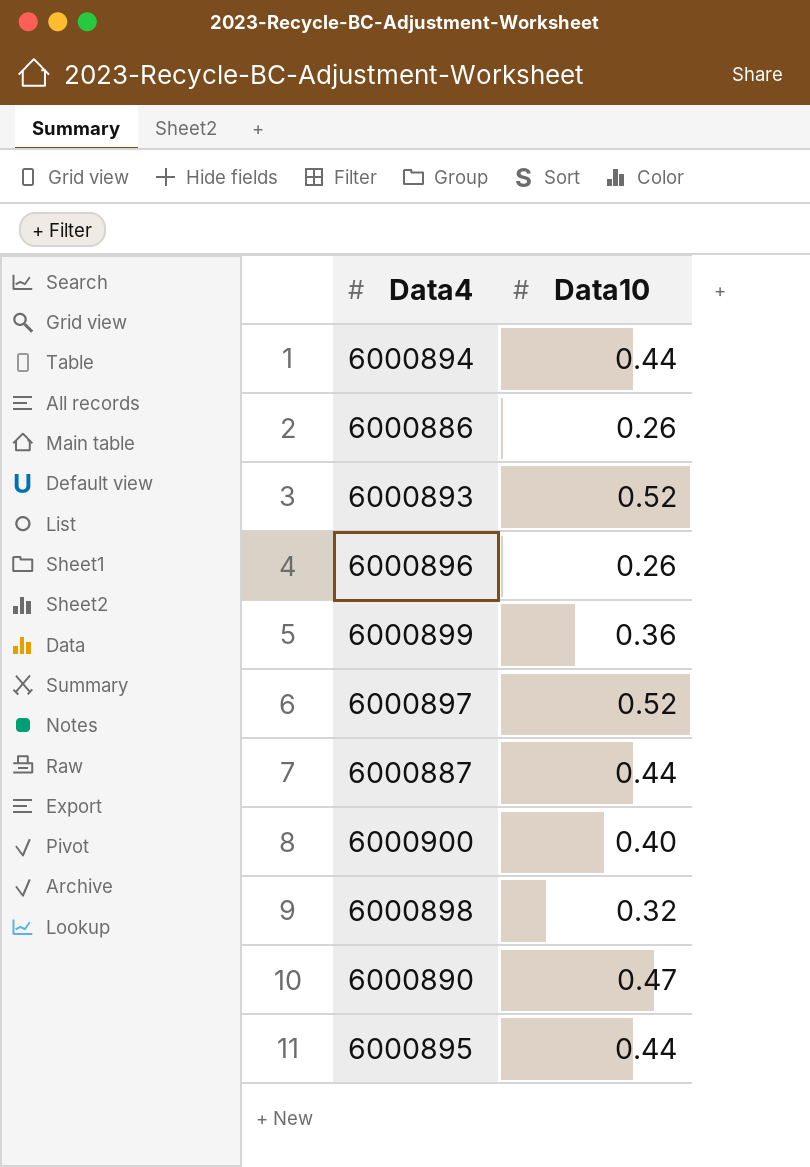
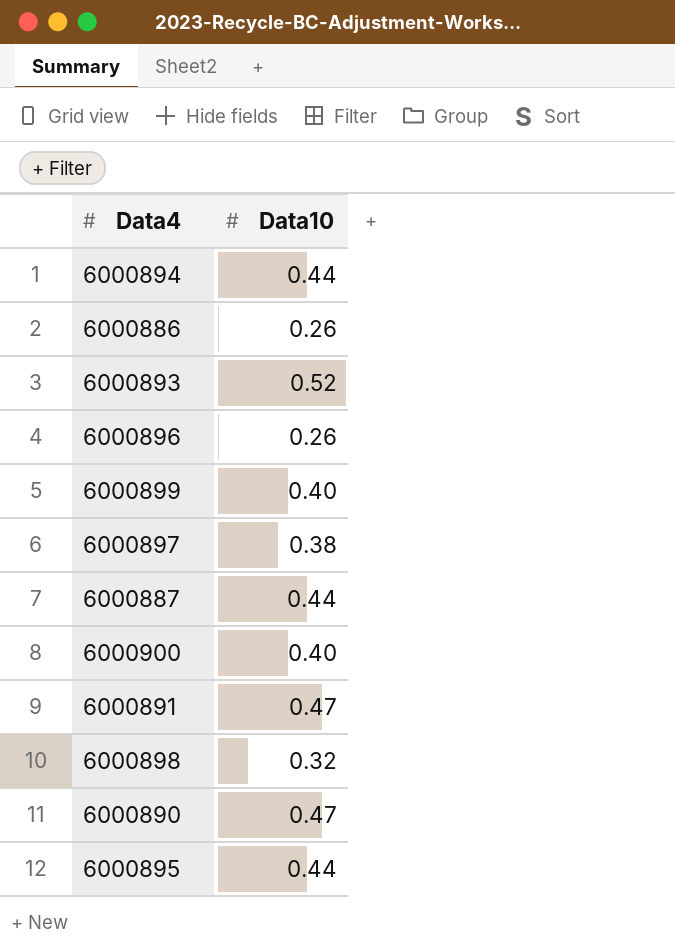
6000899 | Data10: 0.36 -> 0.40
6000897 | Data10: 0.52 -> 0.38
row 6000891: none -> 0.47

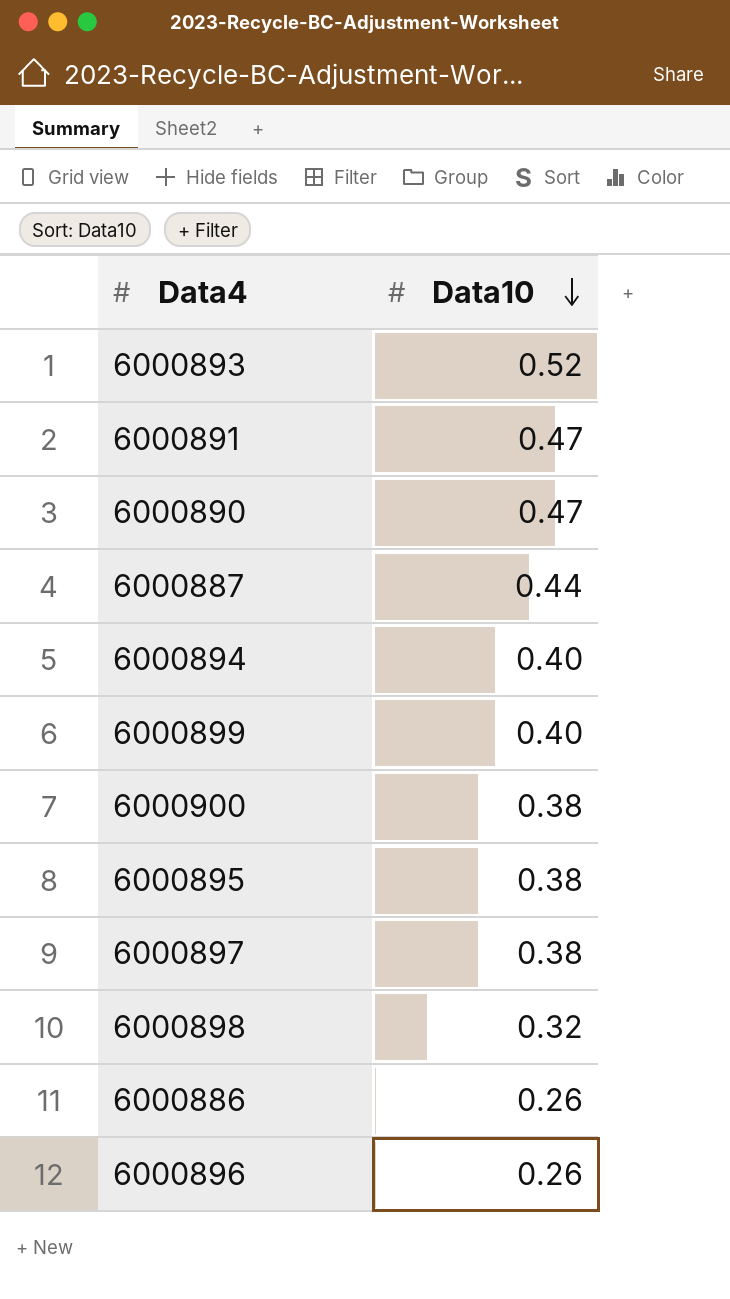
row order: none -> Data10 descending
6000894 | Data10: 0.44 -> 0.40
6000900 | Data10: 0.40 -> 0.38
6000895 | Data10: 0.44 -> 0.38

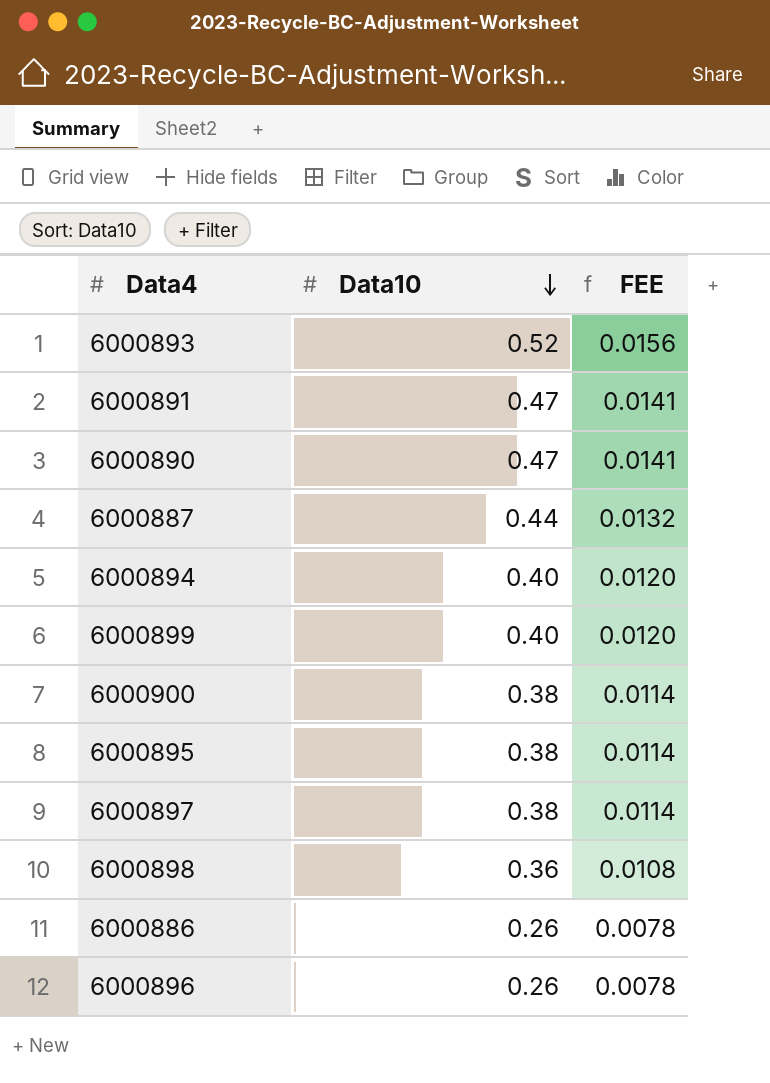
column FEE | formula: none -> [Data10] * 0.03
6000898 | Data10: 0.32 -> 0.36

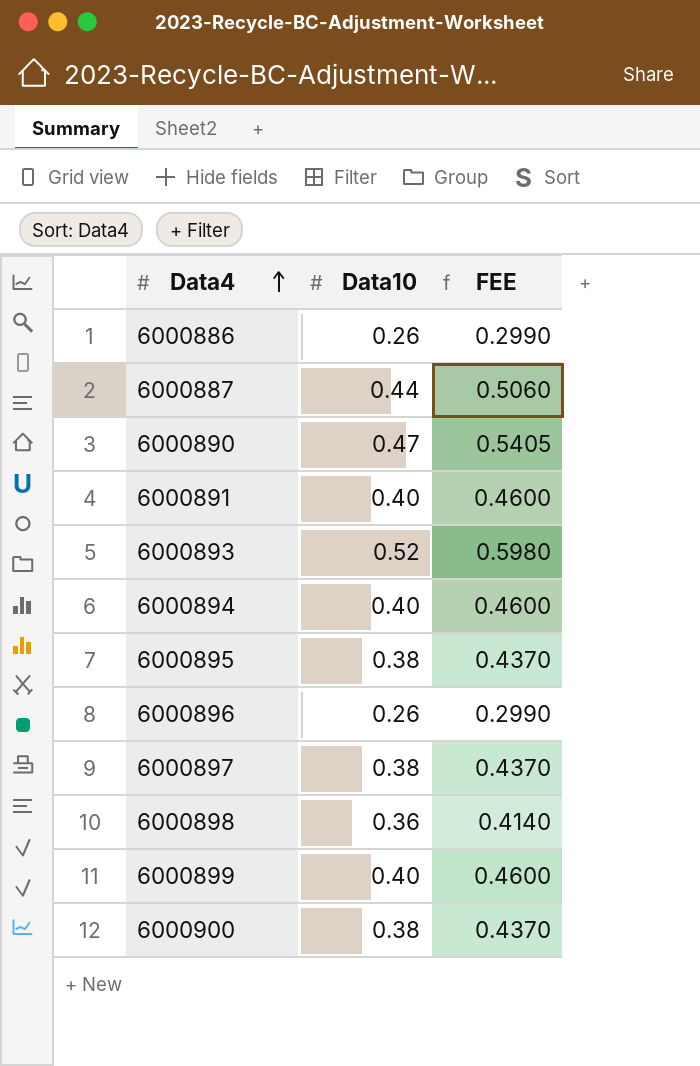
row order: Data10 descending -> Data4 ascending
column FEE | formula: [Data10] * 0.03 -> [Data10] * 1.15
6000891 | Data10: 0.47 -> 0.40

